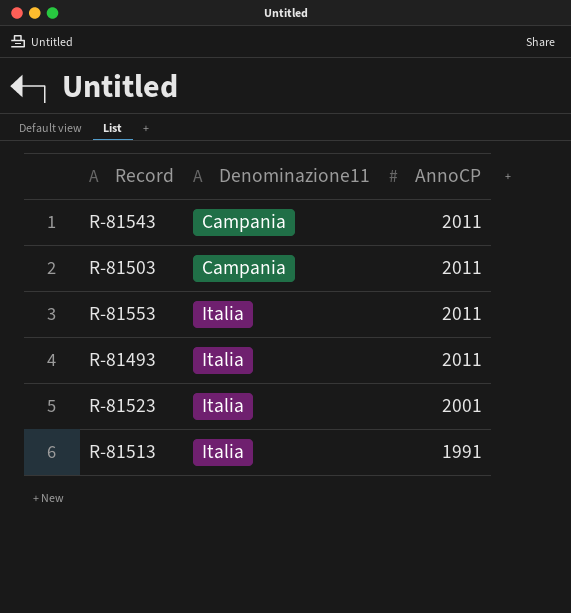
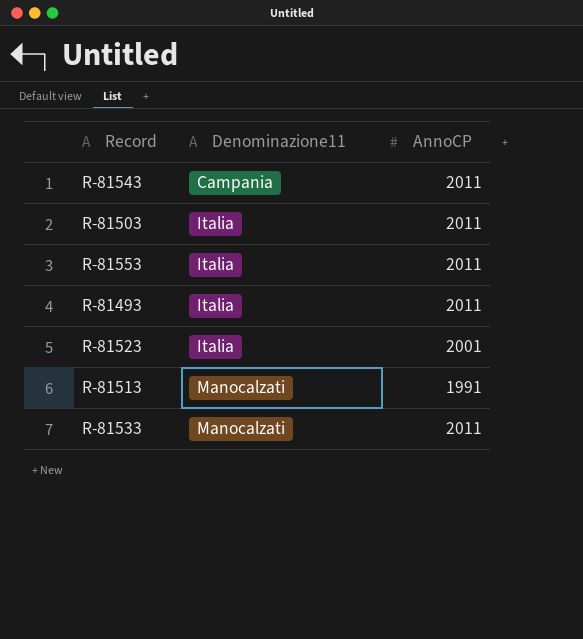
R-81503 | Denominazione11: Campania -> Italia
R-81513 | Denominazione11: Italia -> Manocalzati
row R-81533: none -> Manocalzati | 2011

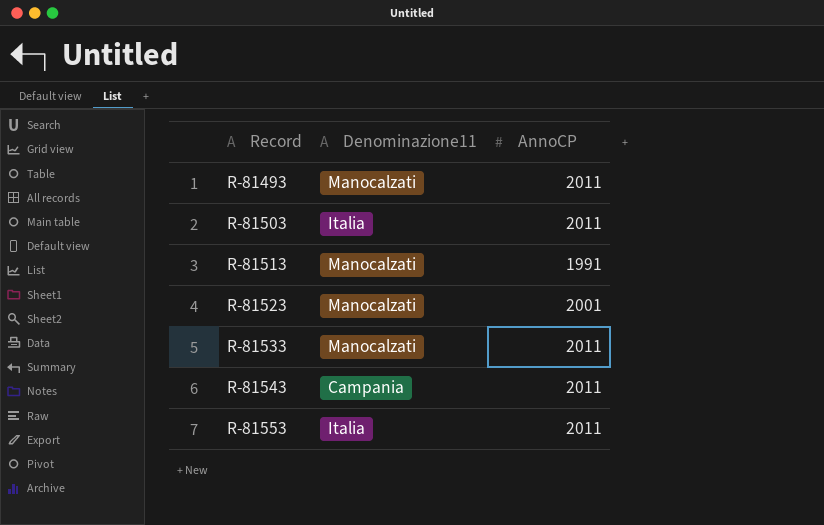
row order: Denominazione11 ascending -> Record ascending
R-81493 | Denominazione11: Italia -> Manocalzati
R-81523 | Denominazione11: Italia -> Manocalzati

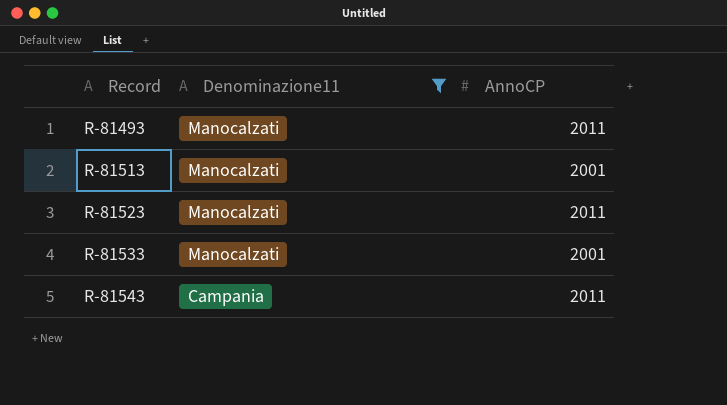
filter: none -> Denominazione11 != Italia
R-81513 | AnnoCP: 1991 -> 2001
R-81523 | AnnoCP: 2001 -> 2011
R-81533 | AnnoCP: 2011 -> 2001

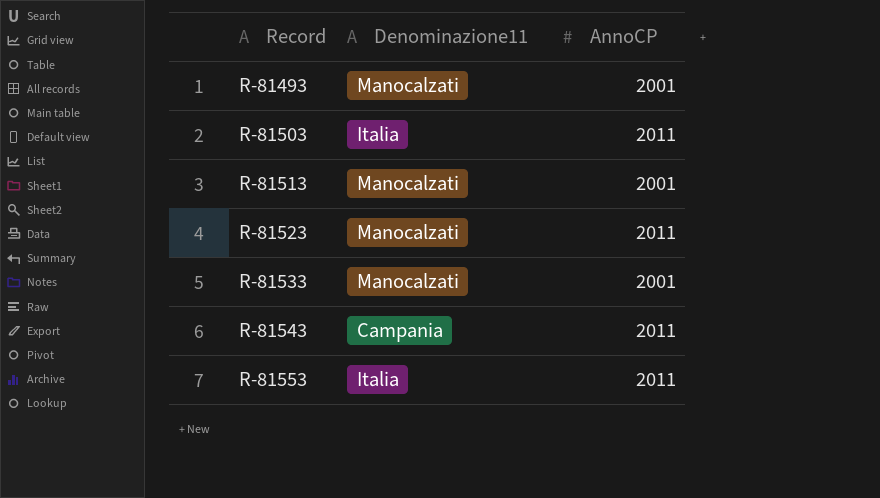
filter: Denominazione11 != Italia -> none
R-81493 | AnnoCP: 2011 -> 2001

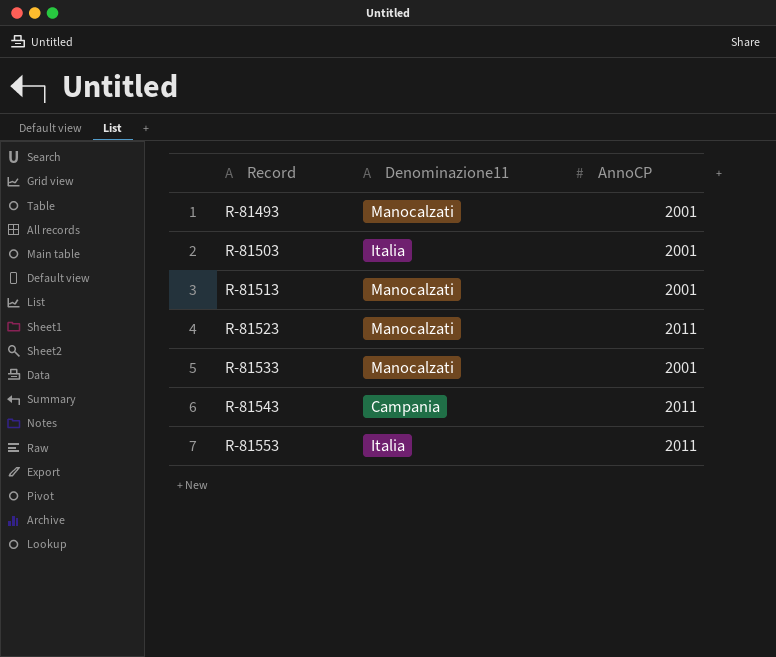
R-81503 | AnnoCP: 2011 -> 2001

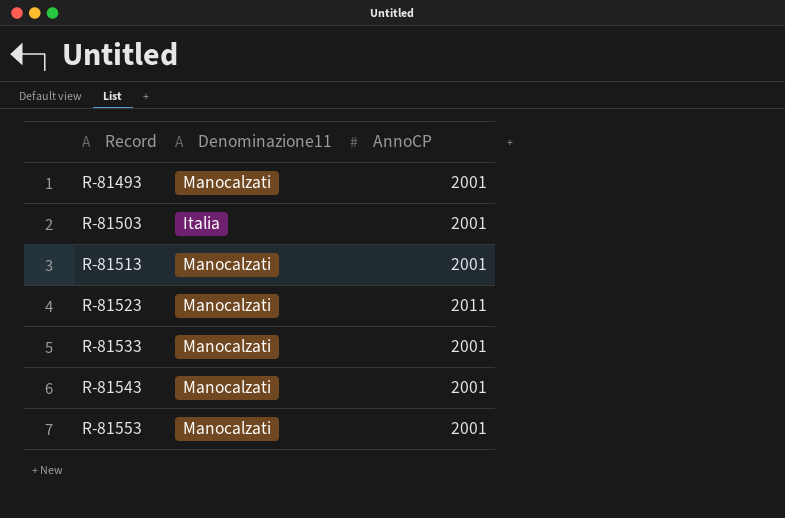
R-81543 | Denominazione11: Campania -> Manocalzati
R-81543 | AnnoCP: 2011 -> 2001
R-81553 | Denominazione11: Italia -> Manocalzati
R-81553 | AnnoCP: 2011 -> 2001

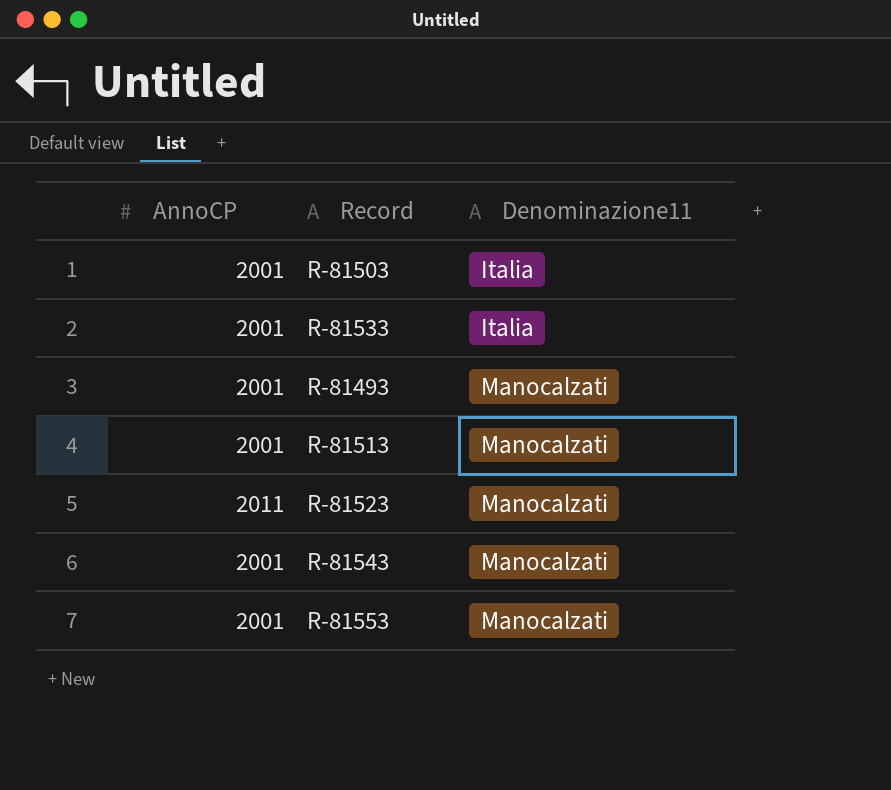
row order: Record ascending -> Denominazione11 ascending
column AnnoCP | position: 3 -> 1
R-81533 | Denominazione11: Manocalzati -> Italia

